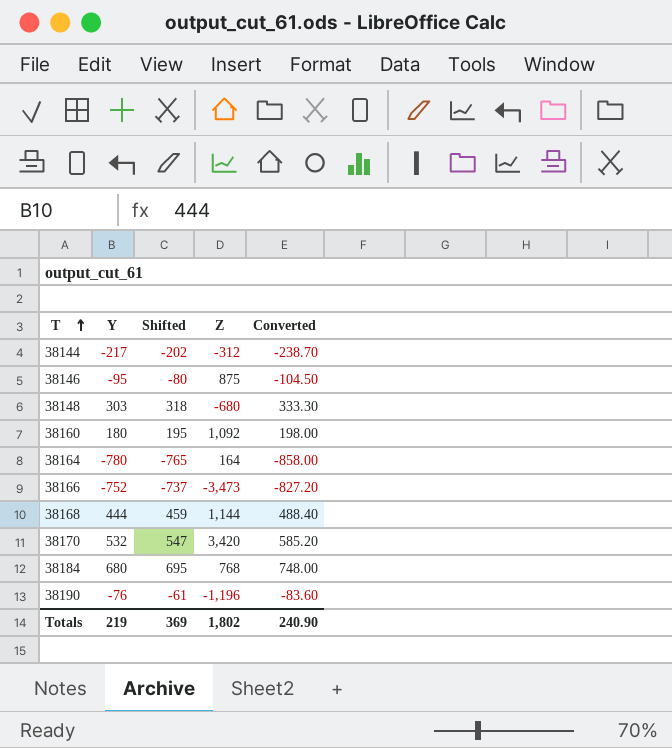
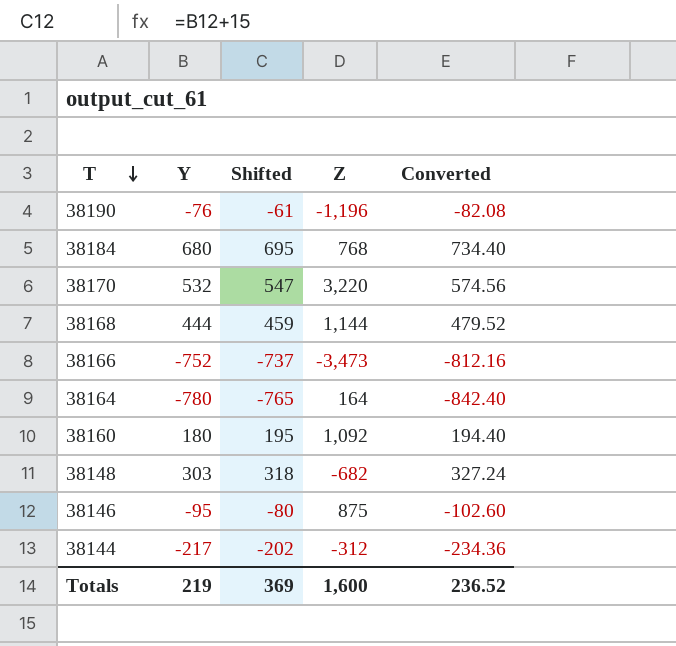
row order: T ascending -> T descending
column Converted | formula: [Y] * 1.1 -> [Y] * 1.08
38170 | Z: 3,420 -> 3,220
38148 | Z: -680 -> -682
Totals | Z: 1,802 -> 1,600
Totals | Converted: 240.90 -> 236.52

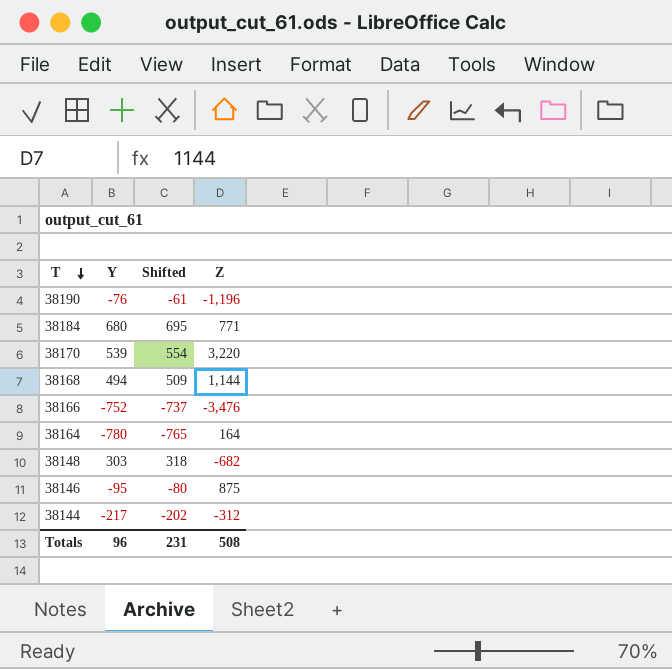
column Converted | formula: [Y] * 1.08 -> none
row 38160: 180 | 195 | 1,092 | 194.40 -> none
38184 | Z: 768 -> 771
38170 | Y: 532 -> 539
38170 | Shifted: 547 -> 554
38168 | Y: 444 -> 494
38168 | Shifted: 459 -> 509
38166 | Z: -3,473 -> -3,476
Totals | Y: 219 -> 96
Totals | Shifted: 369 -> 231
Totals | Z: 1,600 -> 508

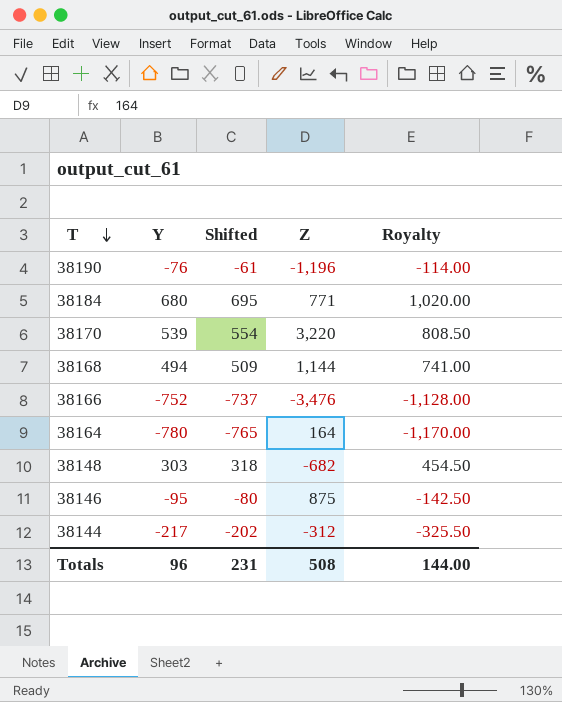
column Royalty | formula: none -> [Y] * 1.5

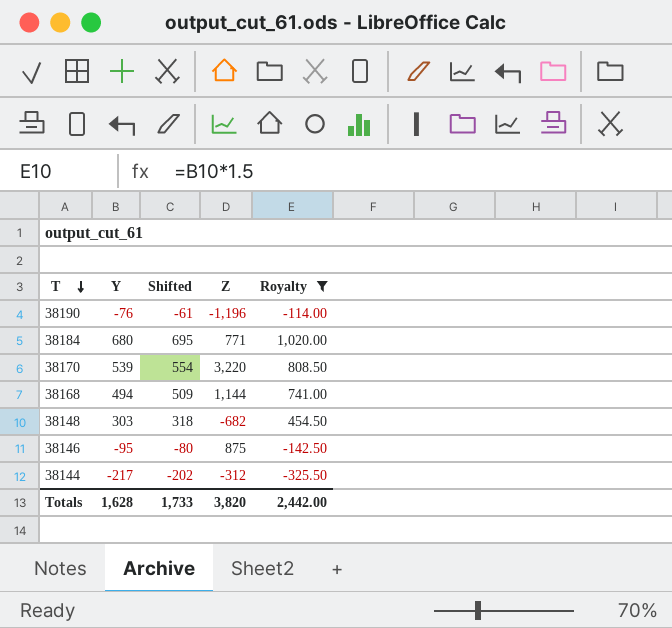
filter: none -> Royalty >= -325.50
Totals | Y: 96 -> 1,628
Totals | Shifted: 231 -> 1,733
Totals | Z: 508 -> 3,820
Totals | Royalty: 144.00 -> 2,442.00

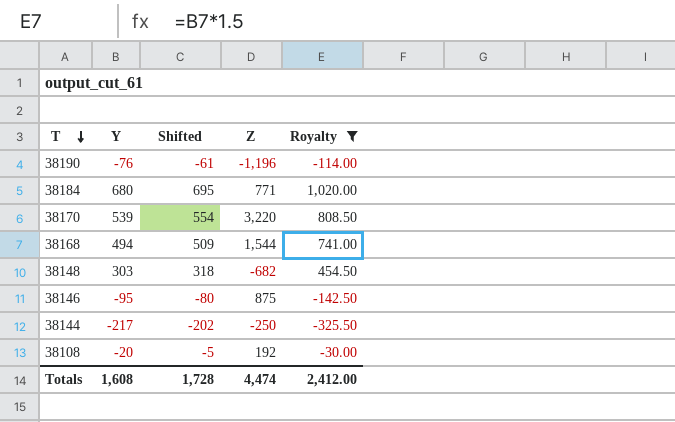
38168 | Z: 1,144 -> 1,544
38144 | Z: -312 -> -250
row 38108: none -> -20 | -5 | 192 | -30.00
Totals | Y: 1,628 -> 1,608
Totals | Shifted: 1,733 -> 1,728
Totals | Z: 3,820 -> 4,474
Totals | Royalty: 2,442.00 -> 2,412.00

